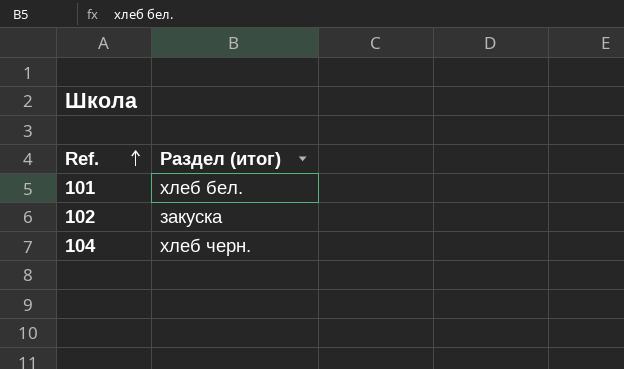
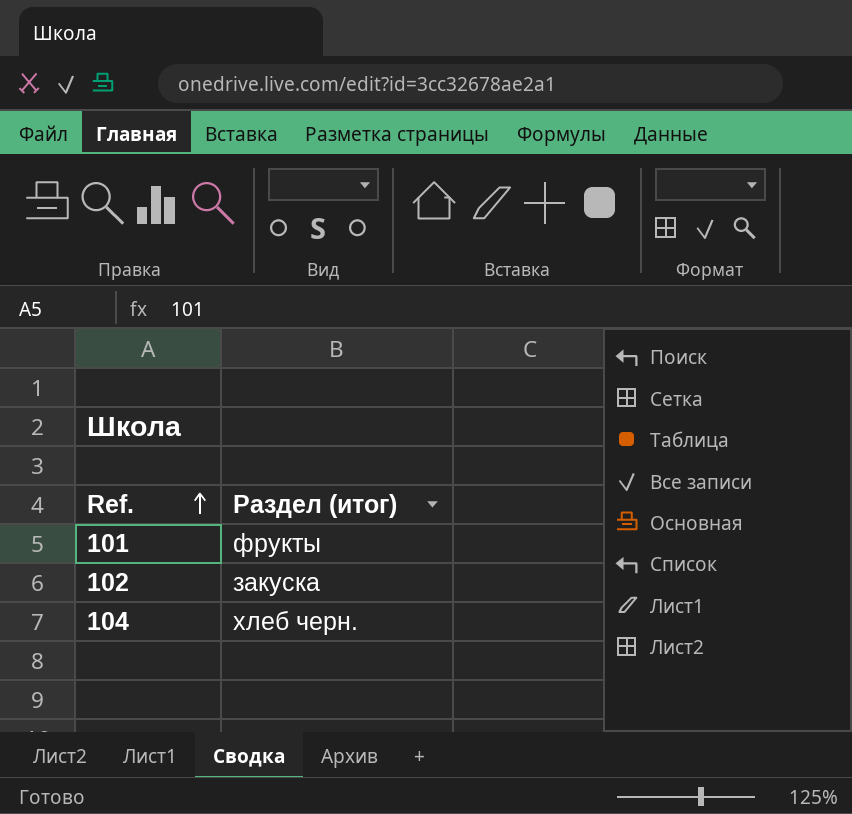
101 | Раздел (итог): хлеб бел. -> фрукты

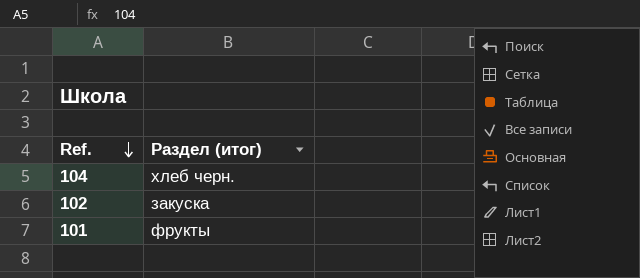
row order: Ref. ascending -> Ref. descending

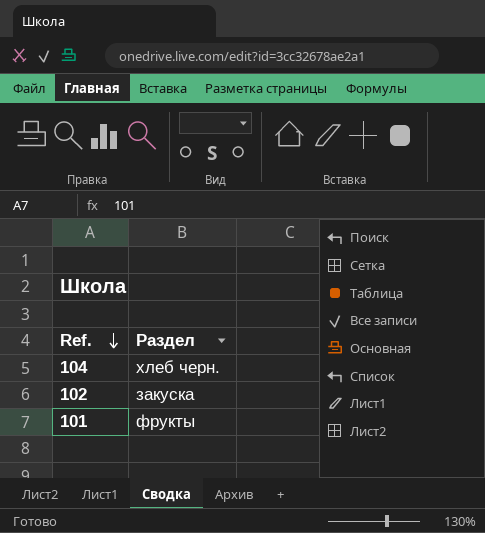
column name: Раздел (итог) -> Раздел

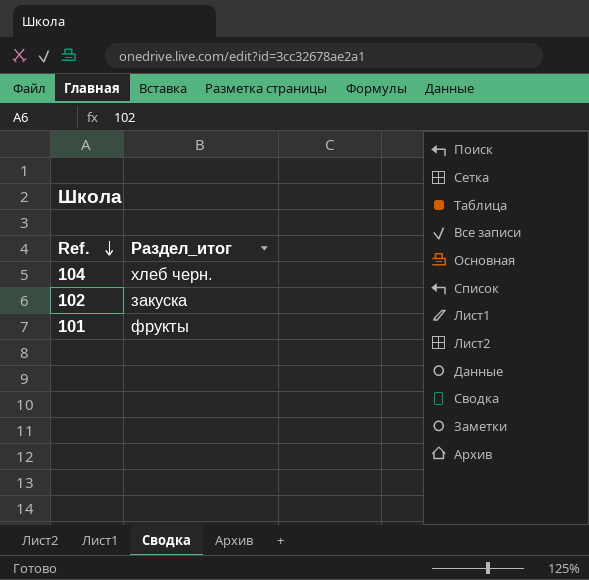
column name: Раздел -> Раздел_итог

